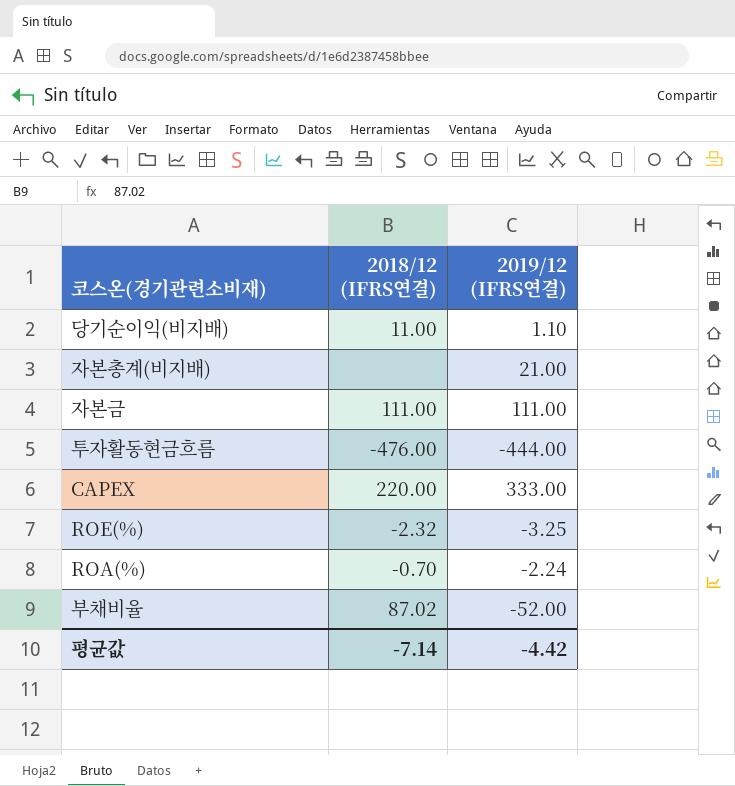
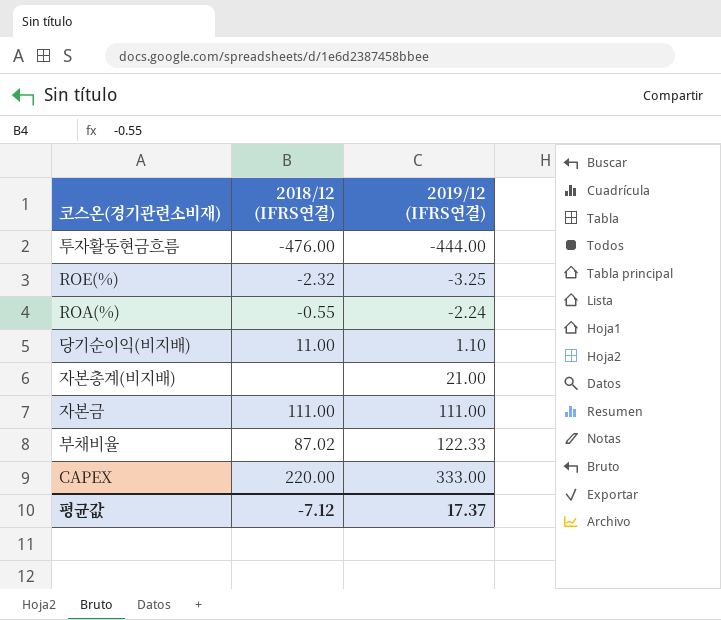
row order: none -> 2019/12 (IFRS연결) ascending
ROA(%) | 2018/12 (IFRS연결): -0.70 -> -0.55
부채비율 | 2019/12 (IFRS연결): -52.00 -> 122.33
평균값 | 2018/12 (IFRS연결): -7.14 -> -7.12
평균값 | 2019/12 (IFRS연결): -4.42 -> 17.37

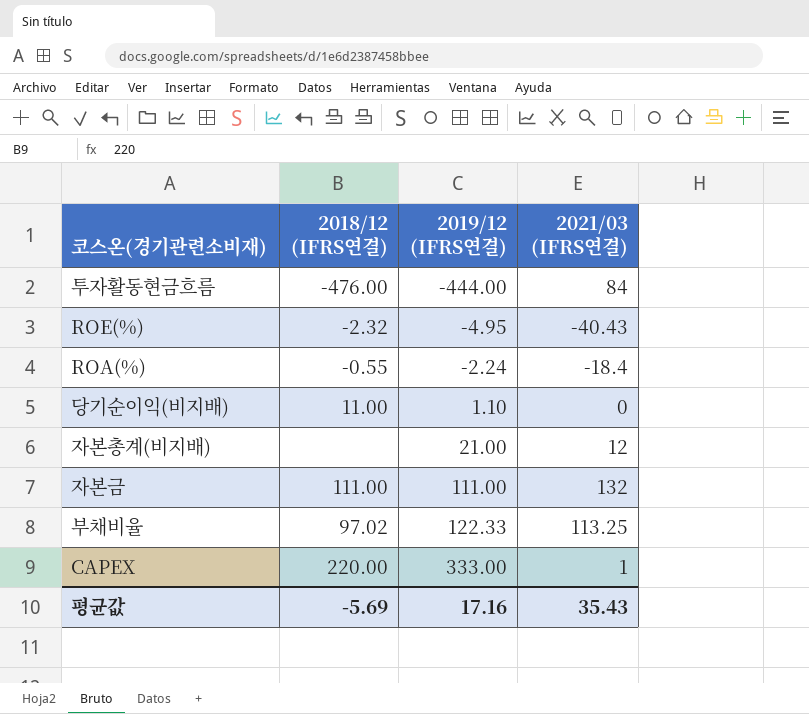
column 2021/03 (IFRS연결) | position: none -> 4
ROE(%) | 2019/12 (IFRS연결): -3.25 -> -4.95
부채비율 | 2018/12 (IFRS연결): 87.02 -> 97.02
평균값 | 2018/12 (IFRS연결): -7.12 -> -5.69
평균값 | 2019/12 (IFRS연결): 17.37 -> 17.16

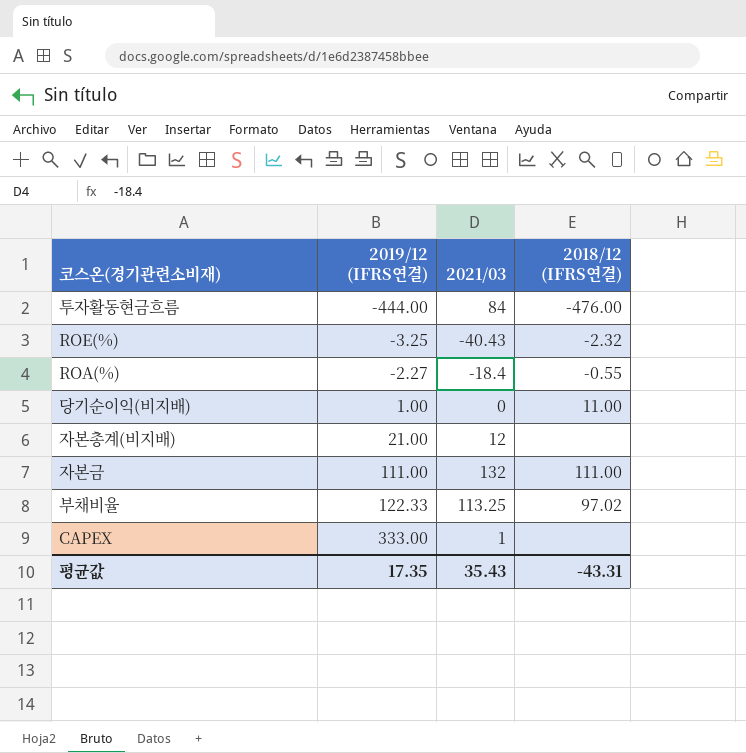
column name: 2021/03 (IFRS연결) -> 2021/03
column 2018/12 (IFRS연결) | position: 2 -> 4
ROE(%) | 2019/12 (IFRS연결): -4.95 -> -3.25
ROA(%) | 2019/12 (IFRS연결): -2.24 -> -2.27
당기순이익(비지배) | 2019/12 (IFRS연결): 1.10 -> 1.00
CAPEX | 2018/12 (IFRS연결): 220.00 -> none
평균값 | 2019/12 (IFRS연결): 17.16 -> 17.35
평균값 | 2018/12 (IFRS연결): -5.69 -> -43.31

